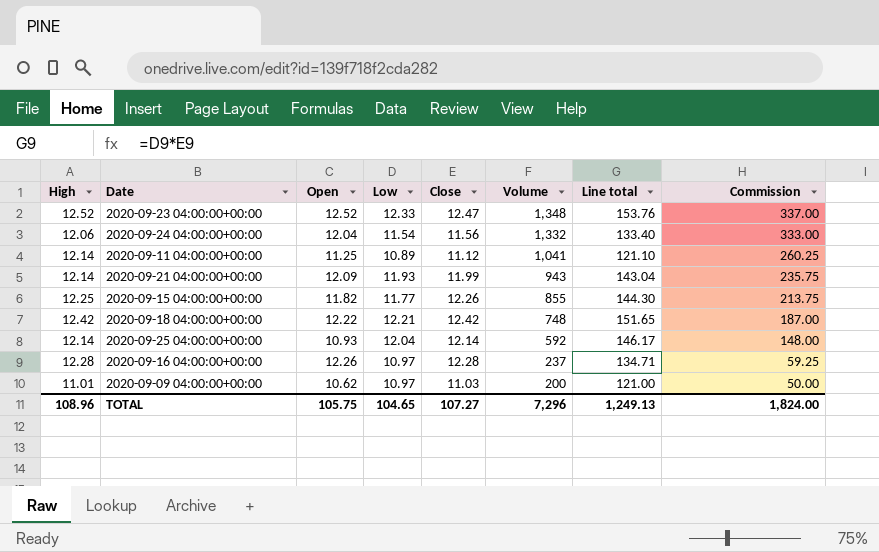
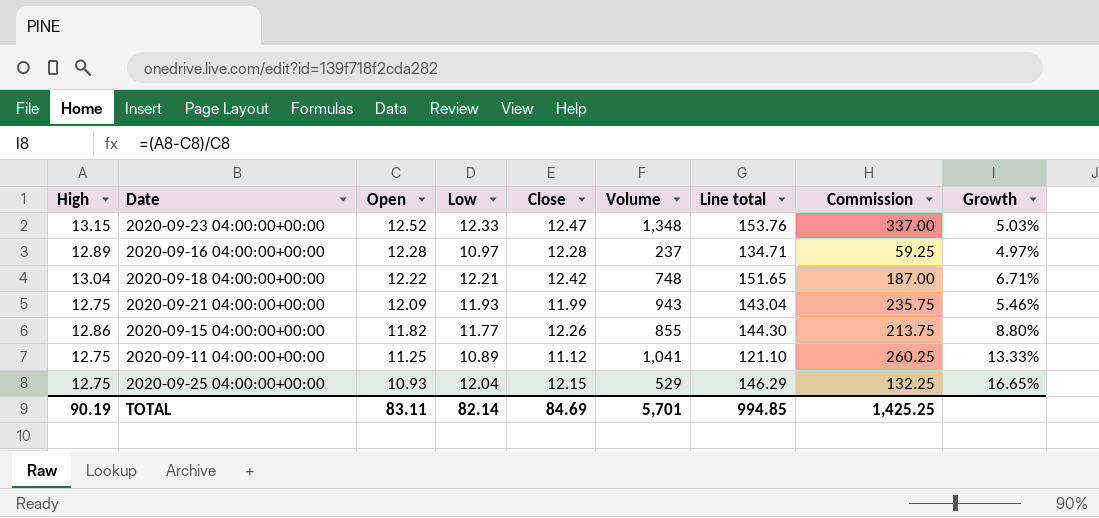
row order: Volume descending -> Open descending
column Growth | formula: none -> ([High] - [Open]) / [Open]
row 2020-09-24 04:00:00+00:00: 12.06 | 12.04 | 11.54 | 11.56 | 1,332 | 133.40 | 333.00 -> none
row 2020-09-09 04:00:00+00:00: 11.01 | 10.62 | 10.97 | 11.03 | 200 | 121.00 | 50.00 -> none
2020-09-23 04:00:00+00:00 | High: 12.52 -> 13.15
2020-09-16 04:00:00+00:00 | High: 12.28 -> 12.89
2020-09-16 04:00:00+00:00 | Open: 12.26 -> 12.28
2020-09-18 04:00:00+00:00 | High: 12.42 -> 13.04
2020-09-21 04:00:00+00:00 | High: 12.14 -> 12.75
2020-09-15 04:00:00+00:00 | High: 12.25 -> 12.86
2020-09-11 04:00:00+00:00 | High: 12.14 -> 12.75
2020-09-25 04:00:00+00:00 | High: 12.14 -> 12.75
2020-09-25 04:00:00+00:00 | Close: 12.14 -> 12.15
2020-09-25 04:00:00+00:00 | Volume: 592 -> 529
2020-09-25 04:00:00+00:00 | Line total: 146.17 -> 146.29
2020-09-25 04:00:00+00:00 | Commission: 148.00 -> 132.25
TOTAL | High: 108.96 -> 90.19
TOTAL | Open: 105.75 -> 83.11
TOTAL | Low: 104.65 -> 82.14
TOTAL | Close: 107.27 -> 84.69
TOTAL | Volume: 7,296 -> 5,701
TOTAL | Line total: 1,249.13 -> 994.85
TOTAL | Commission: 1,824.00 -> 1,425.25

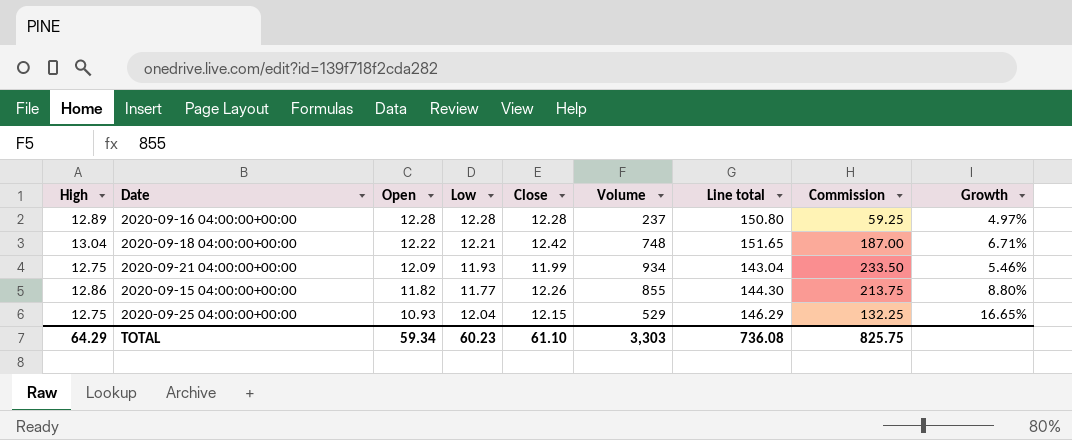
row 2020-09-23 04:00:00+00:00: 13.15 | 12.52 | 12.33 | 12.47 | 1,348 | 153.76 | 337.00 | 5.03% -> none
row 2020-09-11 04:00:00+00:00: 12.75 | 11.25 | 10.89 | 11.12 | 1,041 | 121.10 | 260.25 | 13.33% -> none
2020-09-16 04:00:00+00:00 | Low: 10.97 -> 12.28
2020-09-16 04:00:00+00:00 | Line total: 134.71 -> 150.80
2020-09-21 04:00:00+00:00 | Volume: 943 -> 934
2020-09-21 04:00:00+00:00 | Commission: 235.75 -> 233.50
TOTAL | High: 90.19 -> 64.29
TOTAL | Open: 83.11 -> 59.34
TOTAL | Low: 82.14 -> 60.23
TOTAL | Close: 84.69 -> 61.10
TOTAL | Volume: 5,701 -> 3,303
TOTAL | Line total: 994.85 -> 736.08
TOTAL | Commission: 1,425.25 -> 825.75

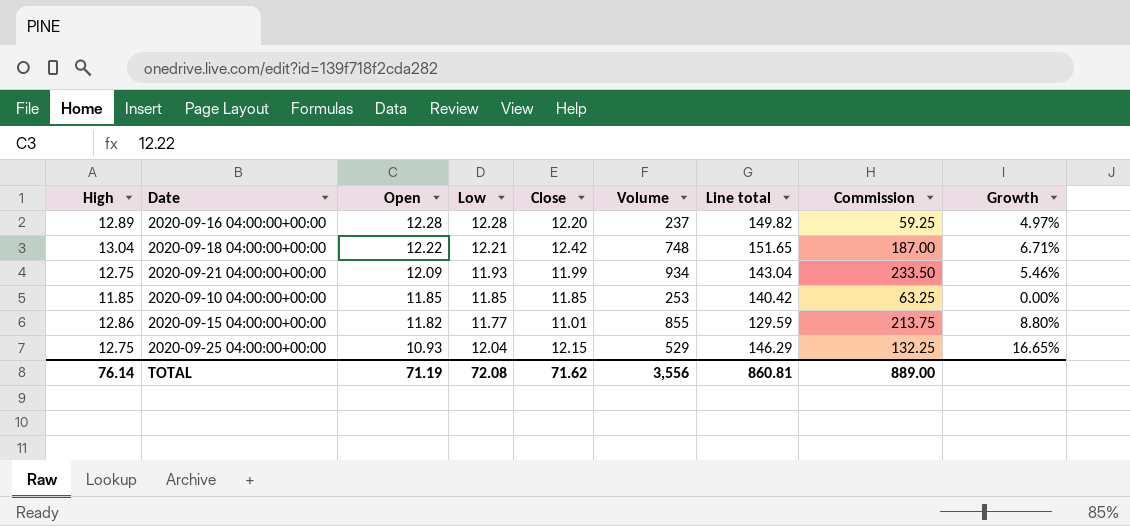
2020-09-16 04:00:00+00:00 | Close: 12.28 -> 12.20
2020-09-16 04:00:00+00:00 | Line total: 150.80 -> 149.82
row 2020-09-10 04:00:00+00:00: none -> 11.85 | 11.85 | 11.85 | 11.85 | 253 | 140.42 | 63.25 | 0.00%
2020-09-15 04:00:00+00:00 | Close: 12.26 -> 11.01
2020-09-15 04:00:00+00:00 | Line total: 144.30 -> 129.59
TOTAL | High: 64.29 -> 76.14
TOTAL | Open: 59.34 -> 71.19
TOTAL | Low: 60.23 -> 72.08
TOTAL | Close: 61.10 -> 71.62
TOTAL | Volume: 3,303 -> 3,556
TOTAL | Line total: 736.08 -> 860.81
TOTAL | Commission: 825.75 -> 889.00

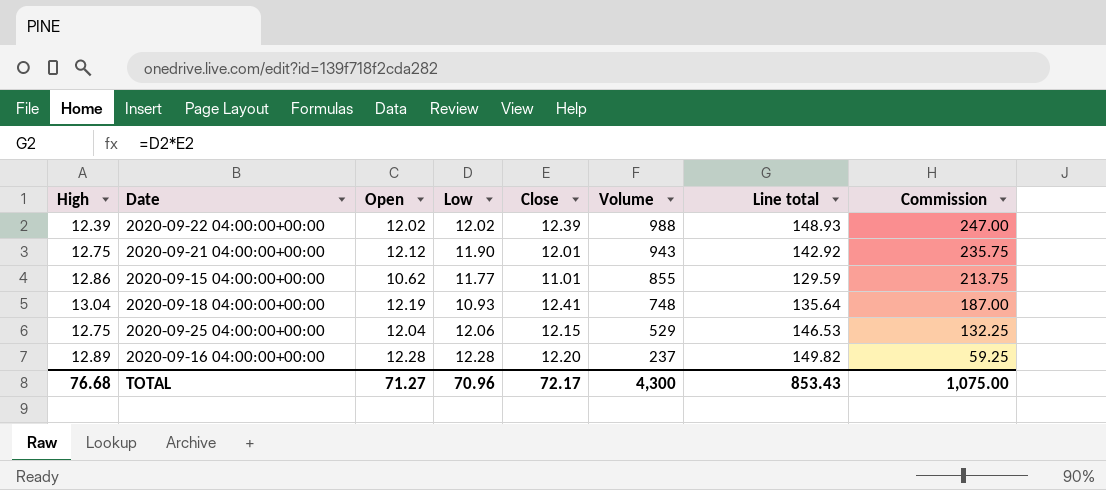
row order: Open descending -> Volume descending
column Growth | formula: ([High] - [Open]) / [Open] -> none
row 2020-09-10 04:00:00+00:00: 11.85 | 11.85 | 11.85 | 11.85 | 253 | 140.42 | 63.25 | 0.00% -> none
row 2020-09-22 04:00:00+00:00: none -> 12.39 | 12.02 | 12.02 | 12.39 | 988 | 148.93 | 247.00
2020-09-21 04:00:00+00:00 | Open: 12.09 -> 12.12
2020-09-21 04:00:00+00:00 | Low: 11.93 -> 11.90
2020-09-21 04:00:00+00:00 | Close: 11.99 -> 12.01
2020-09-21 04:00:00+00:00 | Volume: 934 -> 943
2020-09-21 04:00:00+00:00 | Line total: 143.04 -> 142.92
2020-09-21 04:00:00+00:00 | Commission: 233.50 -> 235.75
2020-09-15 04:00:00+00:00 | Open: 11.82 -> 10.62
2020-09-18 04:00:00+00:00 | Open: 12.22 -> 12.19
2020-09-18 04:00:00+00:00 | Low: 12.21 -> 10.93
2020-09-18 04:00:00+00:00 | Close: 12.42 -> 12.41
2020-09-18 04:00:00+00:00 | Line total: 151.65 -> 135.64
2020-09-25 04:00:00+00:00 | Open: 10.93 -> 12.04
2020-09-25 04:00:00+00:00 | Low: 12.04 -> 12.06
2020-09-25 04:00:00+00:00 | Line total: 146.29 -> 146.53
TOTAL | High: 76.14 -> 76.68
TOTAL | Open: 71.19 -> 71.27
TOTAL | Low: 72.08 -> 70.96
TOTAL | Close: 71.62 -> 72.17
TOTAL | Volume: 3,556 -> 4,300
TOTAL | Line total: 860.81 -> 853.43
TOTAL | Commission: 889.00 -> 1,075.00

